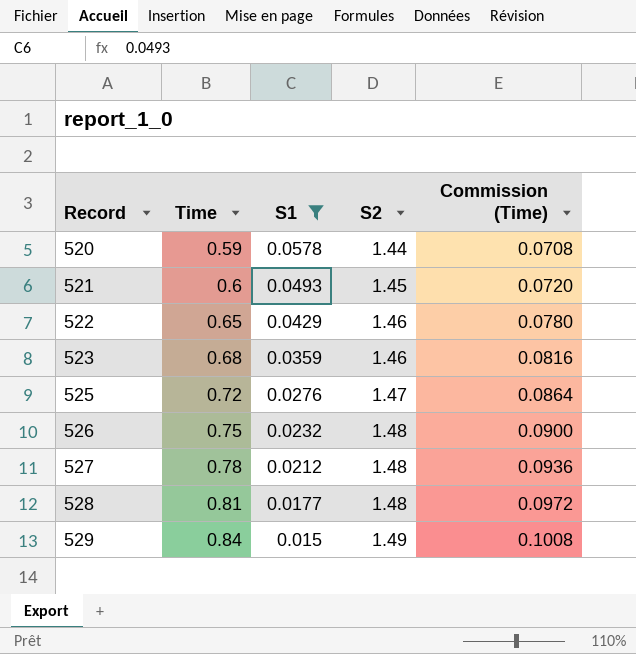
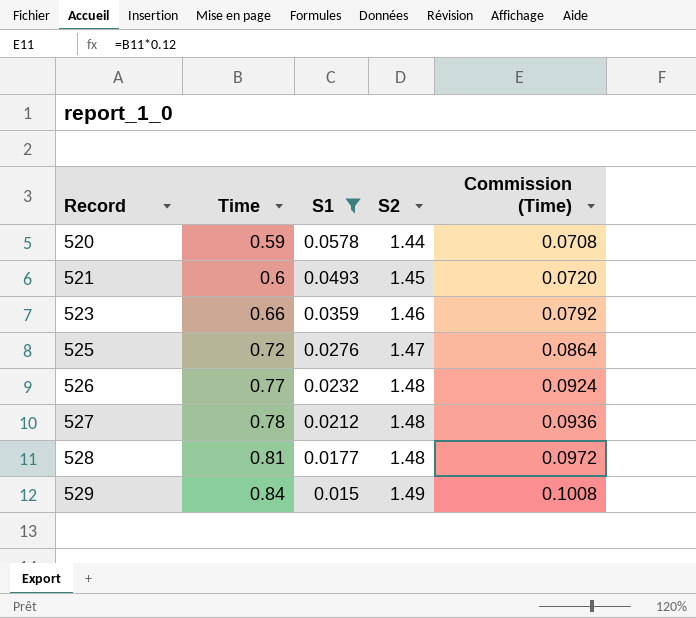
row 522: 0.65 | 0.0429 | 1.46 | 0.0780 -> none
523 | Time: 0.68 -> 0.66
523 | Commission (Time): 0.0816 -> 0.0792
526 | Time: 0.75 -> 0.77
526 | Commission (Time): 0.0900 -> 0.0924

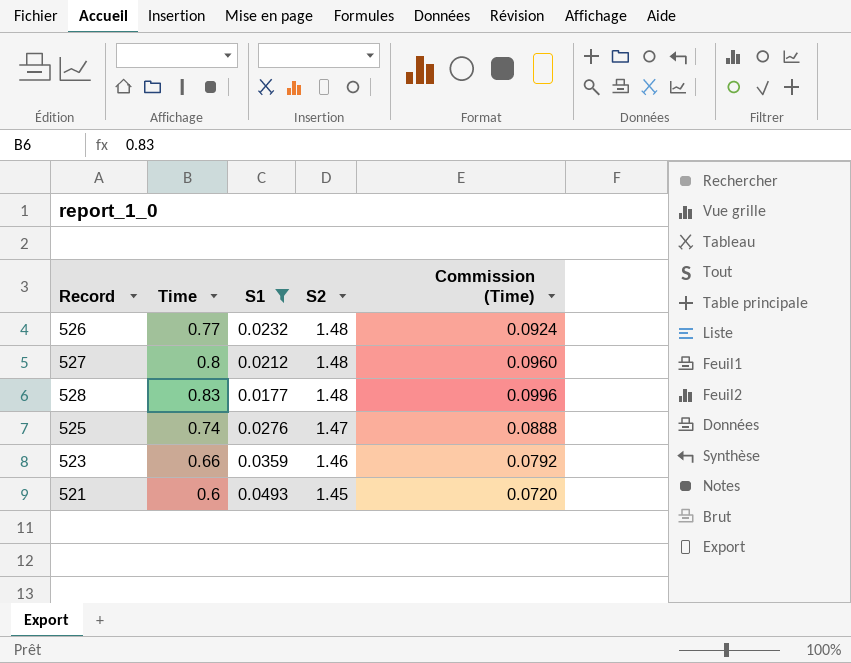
row order: Record ascending -> S2 descending
row 520: 0.59 | 0.0578 | 1.44 | 0.0708 -> none
row 529: 0.84 | 0.015 | 1.49 | 0.1008 -> none
527 | Time: 0.78 -> 0.8
527 | Commission (Time): 0.0936 -> 0.0960
528 | Time: 0.81 -> 0.83
528 | Commission (Time): 0.0972 -> 0.0996
525 | Time: 0.72 -> 0.74
525 | Commission (Time): 0.0864 -> 0.0888

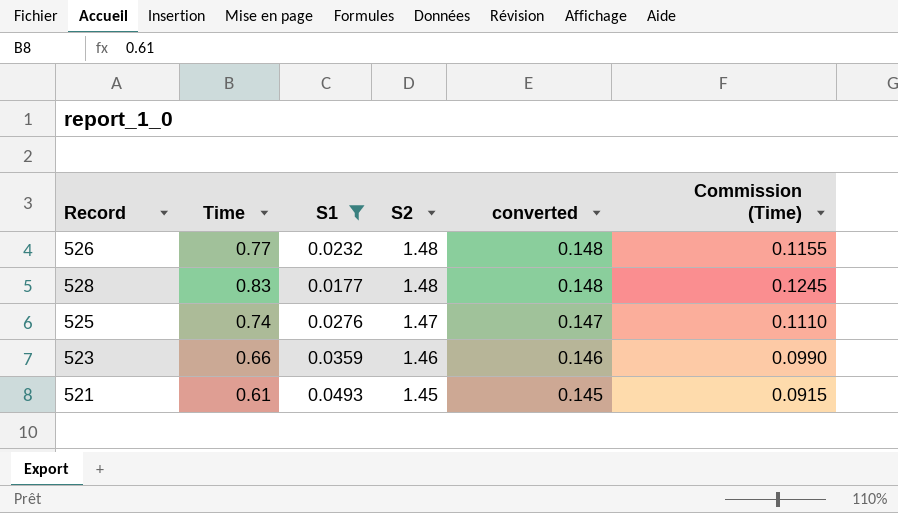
column converted | formula: none -> [S2] * 0.1
column Commission (Time) | formula: [Time] * 0.12 -> [Time] * 0.15
row 527: 0.8 | 0.0212 | 1.48 | 0.0960 -> none
521 | Time: 0.6 -> 0.61

